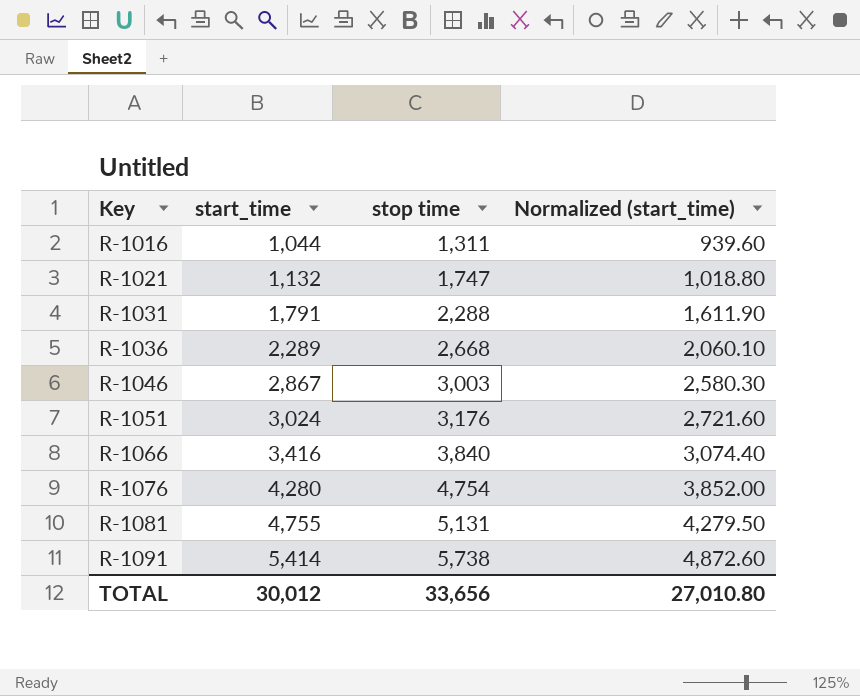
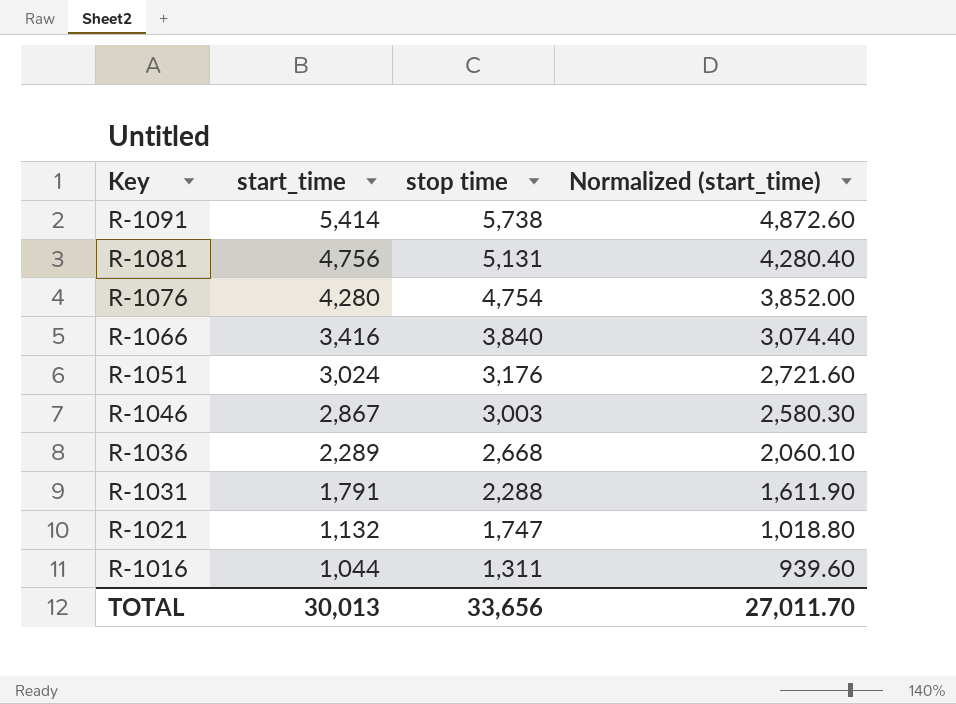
row order: Key ascending -> Key descending
R-1081 | start_time: 4,755 -> 4,756
R-1081 | Normalized (start_time): 4,279.50 -> 4,280.40
TOTAL | start_time: 30,012 -> 30,013
TOTAL | Normalized (start_time): 27,010.80 -> 27,011.70

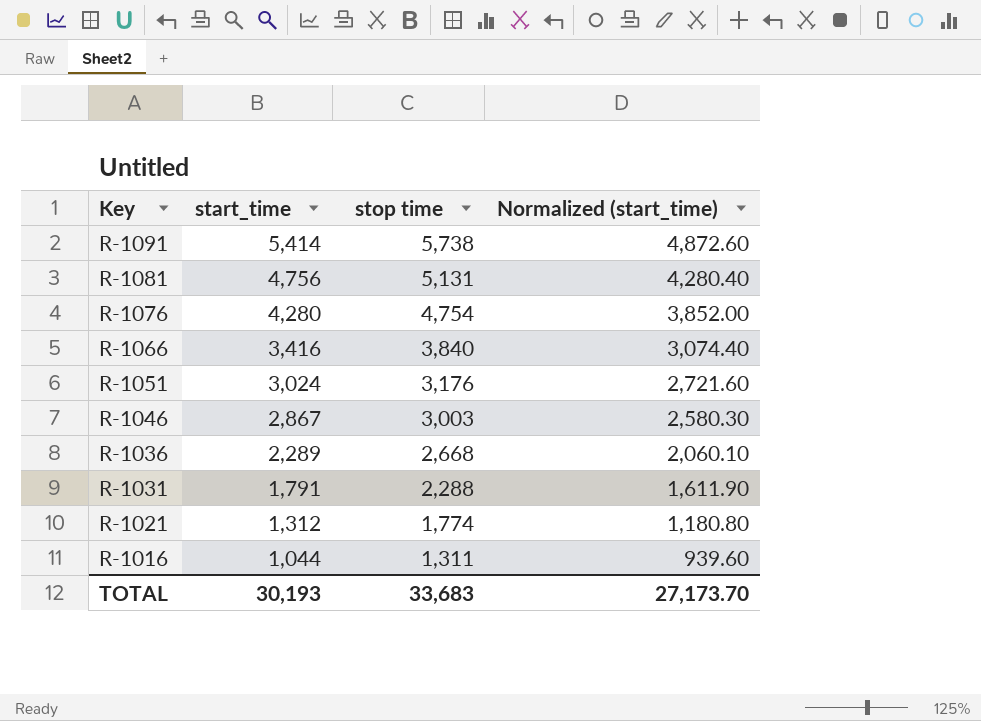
R-1021 | start_time: 1,132 -> 1,312
R-1021 | stop time: 1,747 -> 1,774
R-1021 | Normalized (start_time): 1,018.80 -> 1,180.80
TOTAL | start_time: 30,013 -> 30,193
TOTAL | stop time: 33,656 -> 33,683
TOTAL | Normalized (start_time): 27,011.70 -> 27,173.70

